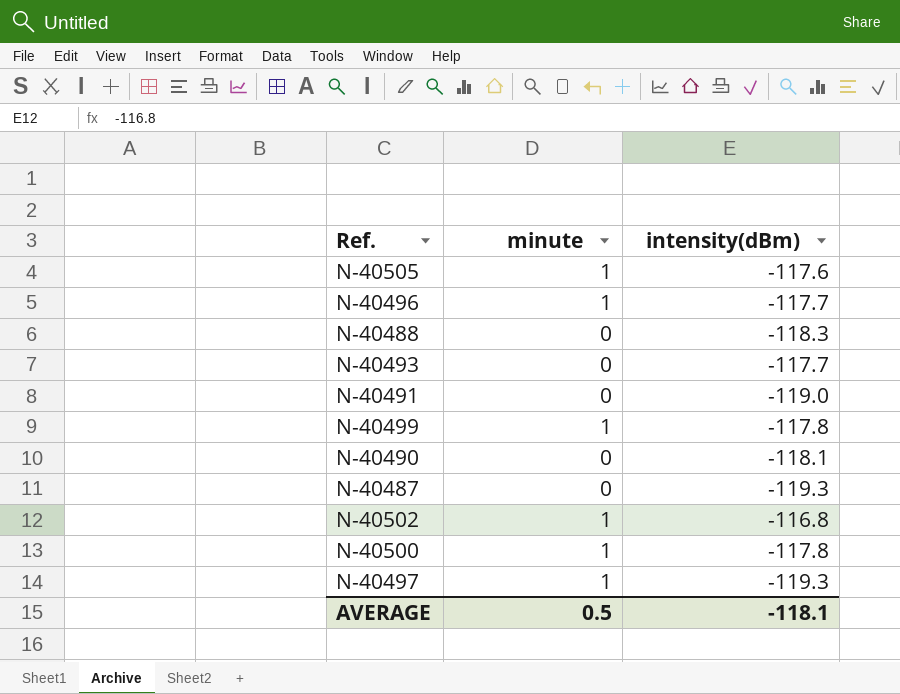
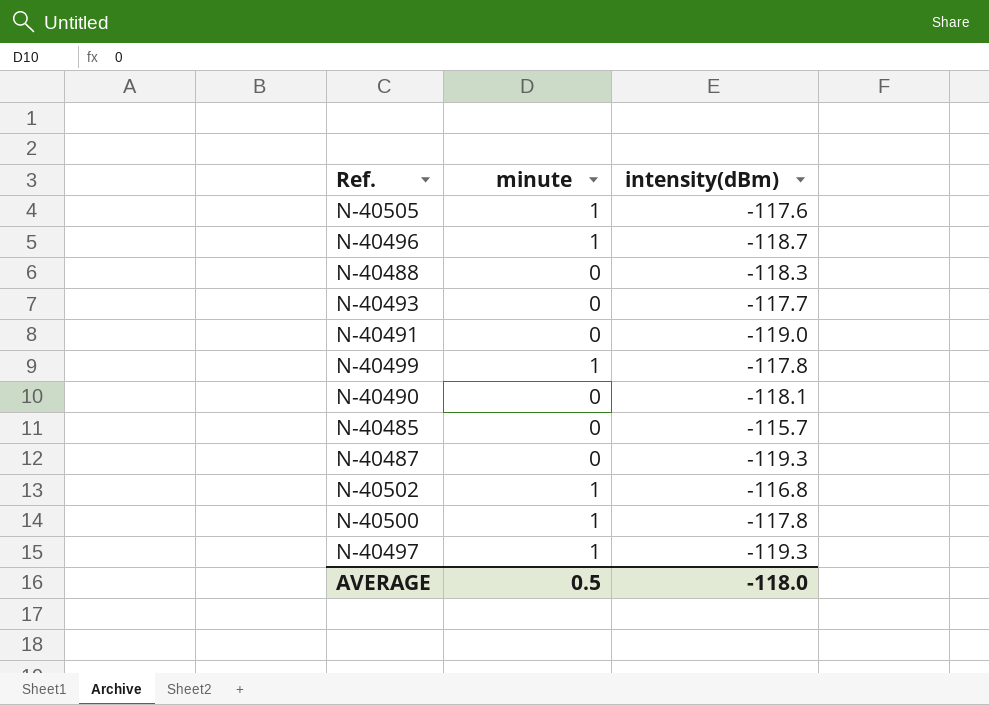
N-40496 | intensity(dBm): -117.7 -> -118.7
row N-40485: none -> 0 | -115.7
AVERAGE | intensity(dBm): -118.1 -> -118.0

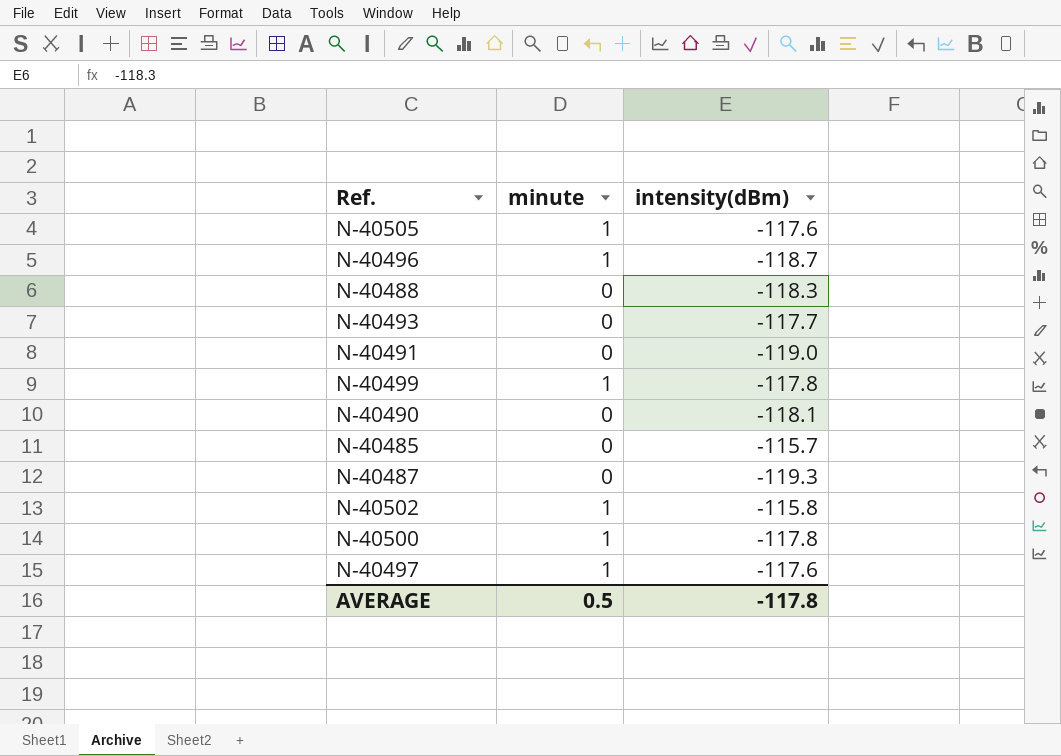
N-40502 | intensity(dBm): -116.8 -> -115.8
N-40497 | intensity(dBm): -119.3 -> -117.6
AVERAGE | intensity(dBm): -118.0 -> -117.8

